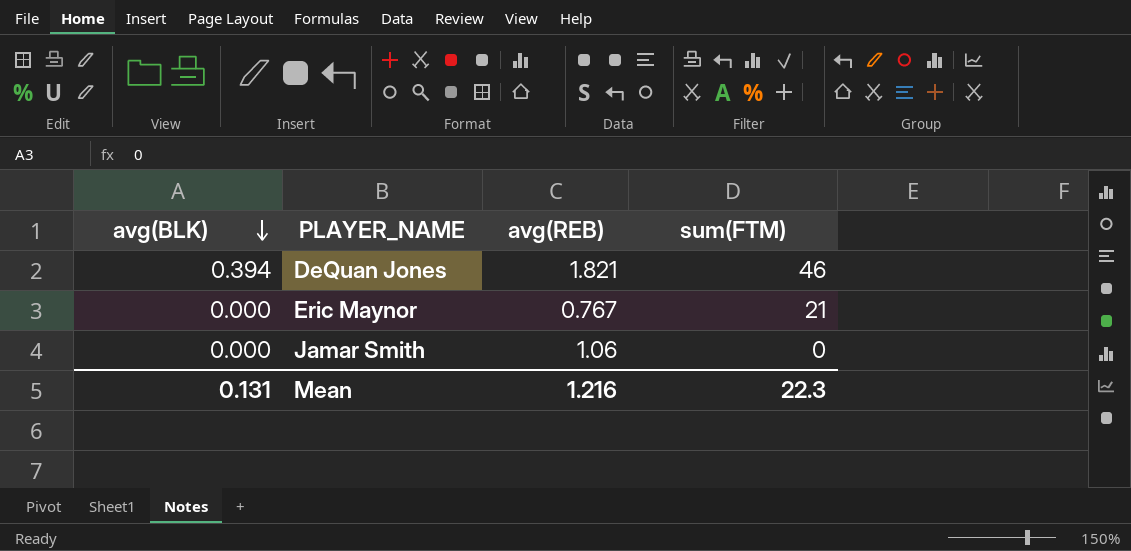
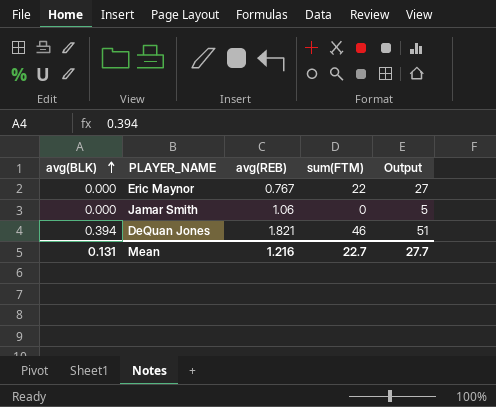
row order: avg(BLK) descending -> avg(BLK) ascending
column Output | formula: none -> [sum(FTM)] + 5
Eric Maynor | sum(FTM): 21 -> 22
Mean | sum(FTM): 22.3 -> 22.7

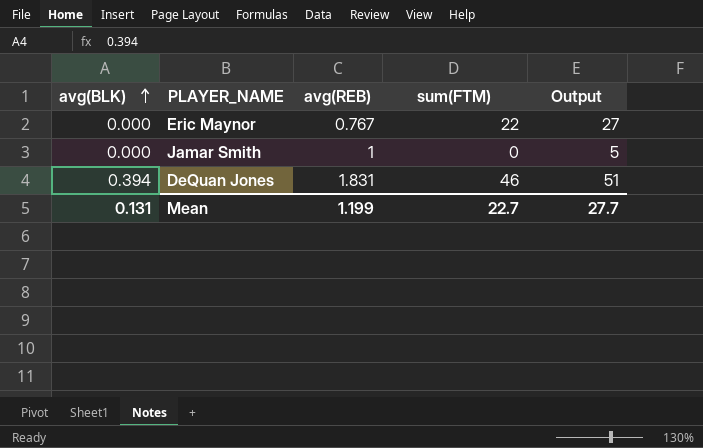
Jamar Smith | avg(REB): 1.06 -> 1
DeQuan Jones | avg(REB): 1.821 -> 1.831
Mean | avg(REB): 1.216 -> 1.199

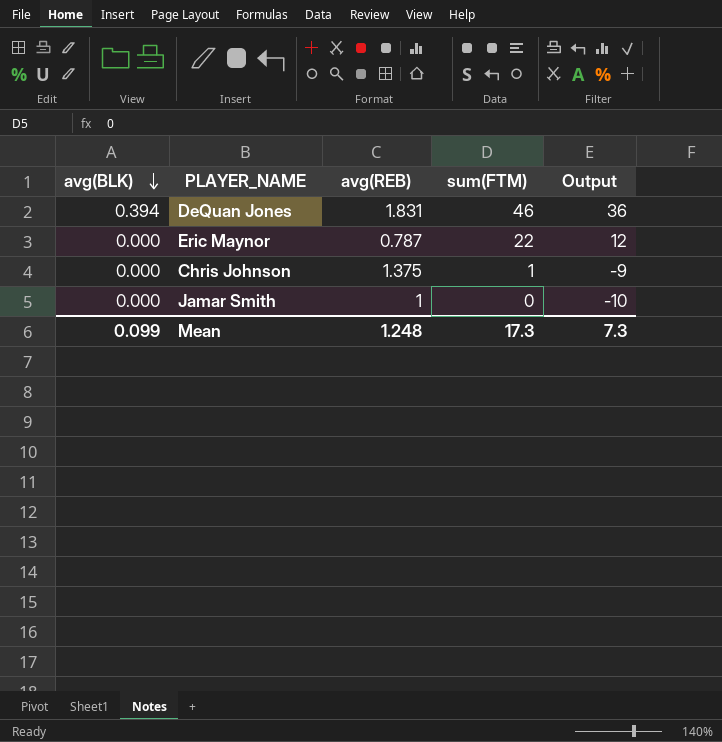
row order: avg(BLK) ascending -> avg(BLK) descending
column Output | formula: [sum(FTM)] + 5 -> [sum(FTM)] - 10
Eric Maynor | avg(REB): 0.767 -> 0.787
row Chris Johnson: none -> 0.000 | 1.375 | 1 | -9
Mean | avg(BLK): 0.131 -> 0.099
Mean | avg(REB): 1.199 -> 1.248
Mean | sum(FTM): 22.7 -> 17.3
Mean | Output: 27.7 -> 7.3

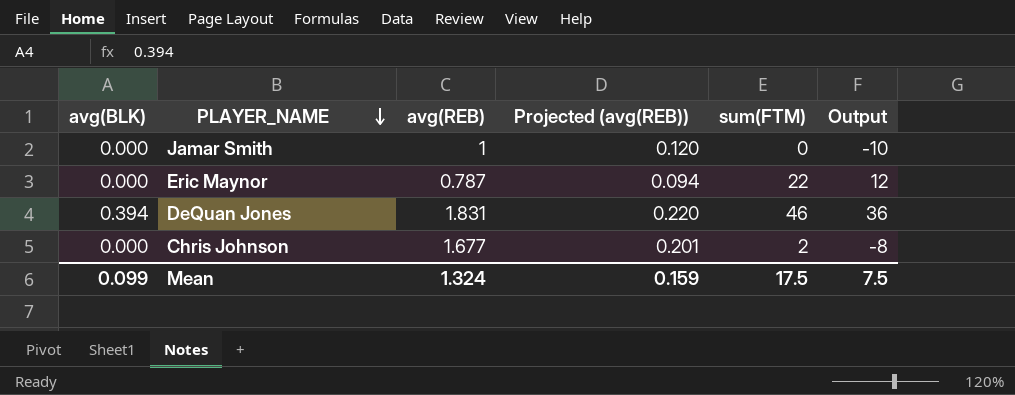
row order: avg(BLK) descending -> PLAYER_NAME descending
column Projected (avg(REB)) | formula: none -> [avg(REB)] * 0.12
Chris Johnson | avg(REB): 1.375 -> 1.677
Chris Johnson | sum(FTM): 1 -> 2
Chris Johnson | Output: -9 -> -8
Mean | avg(REB): 1.248 -> 1.324
Mean | sum(FTM): 17.3 -> 17.5
Mean | Output: 7.3 -> 7.5

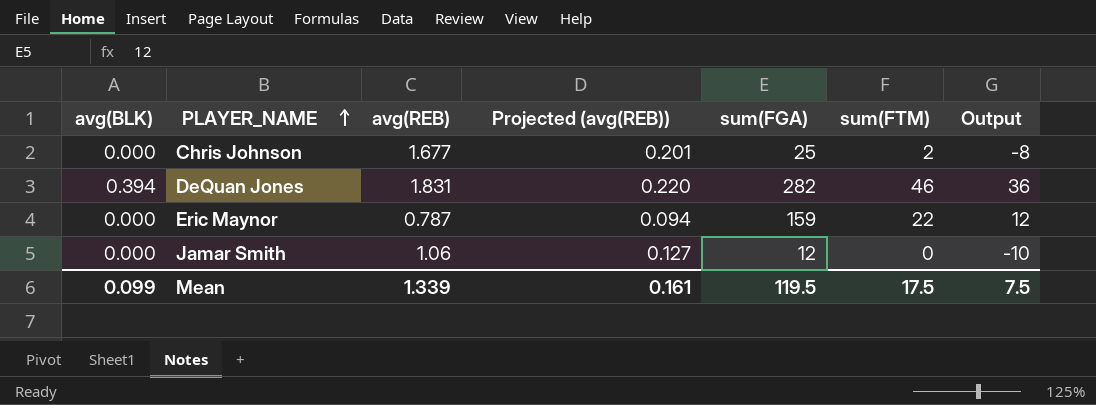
row order: PLAYER_NAME descending -> PLAYER_NAME ascending
column sum(FGA) | position: none -> 5
Jamar Smith | avg(REB): 1 -> 1.06
Jamar Smith | Projected (avg(REB)): 0.120 -> 0.127
Mean | avg(REB): 1.324 -> 1.339
Mean | Projected (avg(REB)): 0.159 -> 0.161

